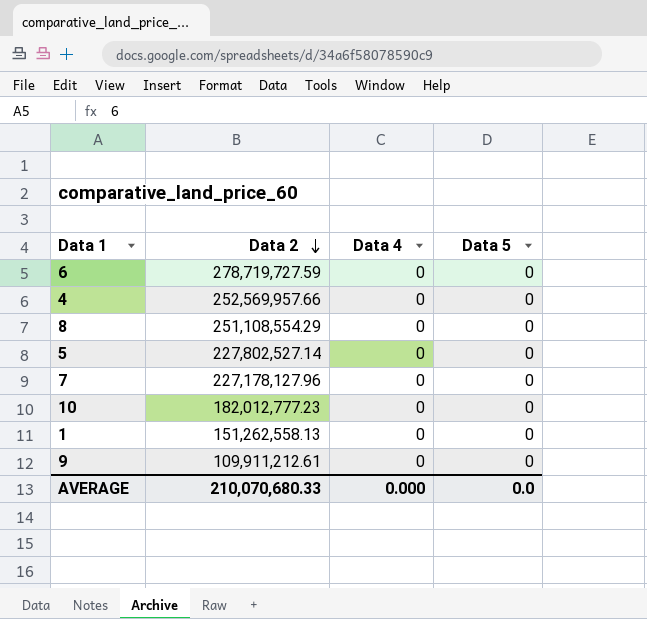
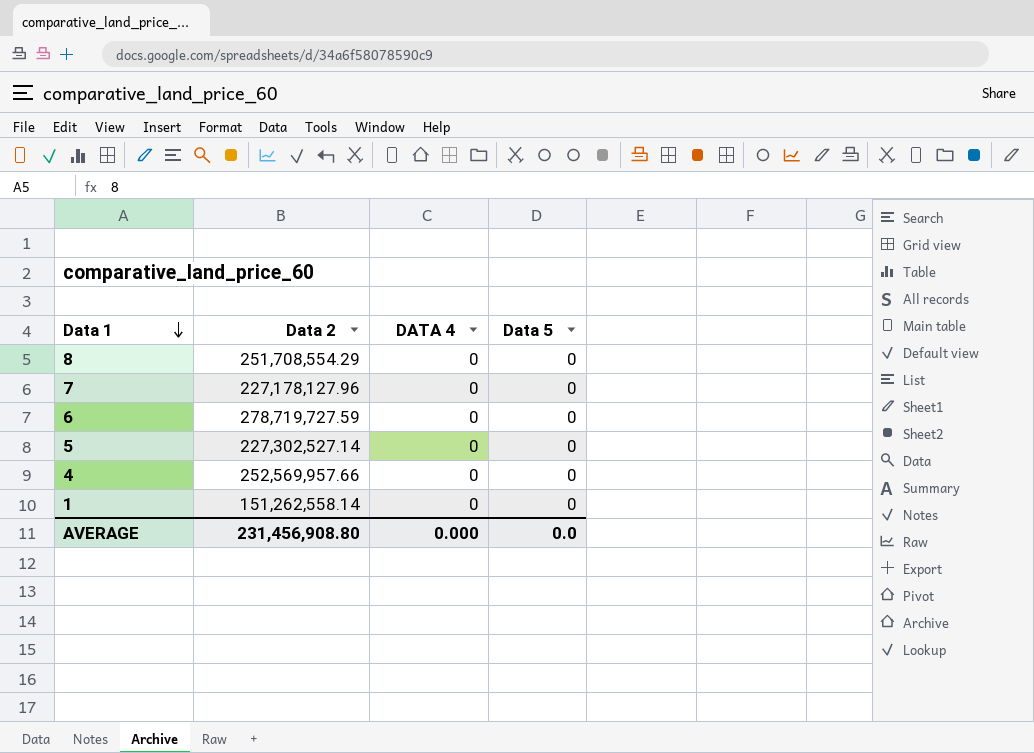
row order: Data 2 descending -> Data 1 descending
column name: Data 4 -> DATA 4
row 10: 182,012,777.23 | 0 | 0 -> none
row 9: 109,911,212.61 | 0 | 0 -> none
8 | Data 2: 251,108,554.29 -> 251,708,554.29
5 | Data 2: 227,802,527.14 -> 227,302,527.14
1 | Data 2: 151,262,558.13 -> 151,262,558.14
AVERAGE | Data 2: 210,070,680.33 -> 231,456,908.80

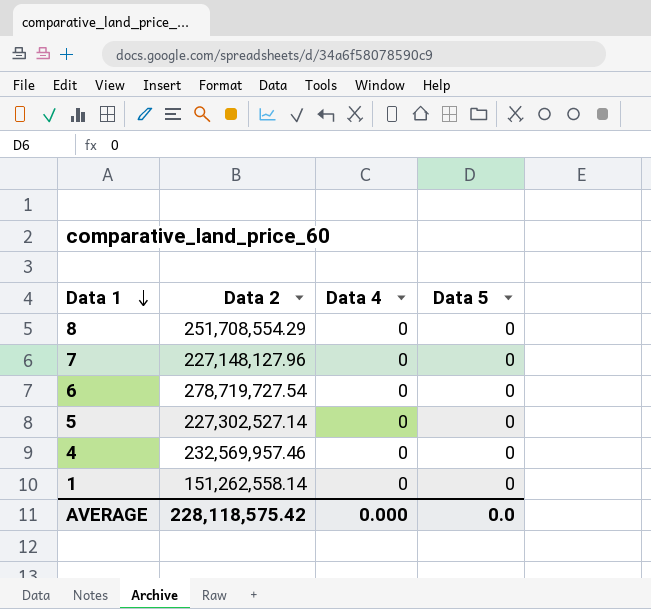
column name: DATA 4 -> Data 4
7 | Data 2: 227,178,127.96 -> 227,148,127.96
6 | Data 2: 278,719,727.59 -> 278,719,727.54
4 | Data 2: 252,569,957.66 -> 232,569,957.46
AVERAGE | Data 2: 231,456,908.80 -> 228,118,575.42

